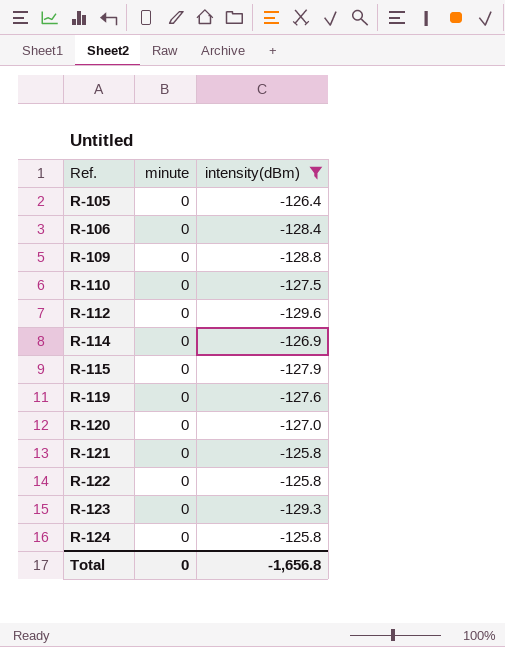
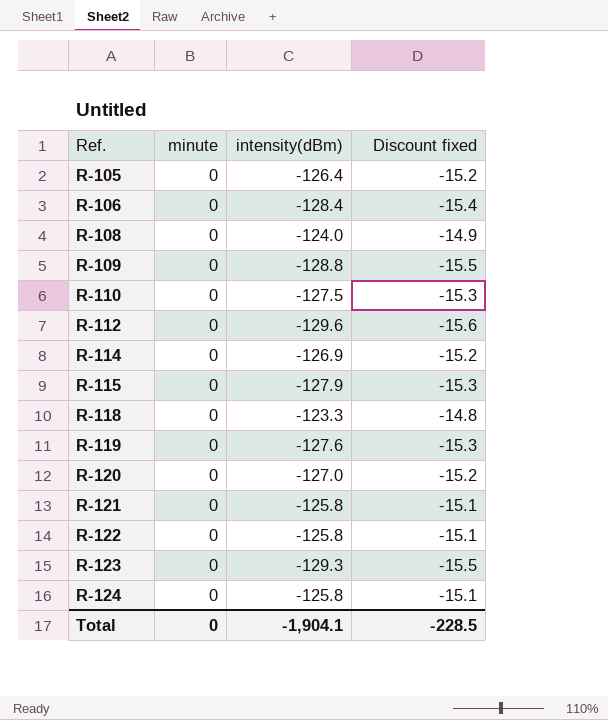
filter: intensity(dBm) <= -125.8 -> none
column Discount fixed | formula: none -> [intensity(dBm)] * 0.12
Total | intensity(dBm): -1,656.8 -> -1,904.1

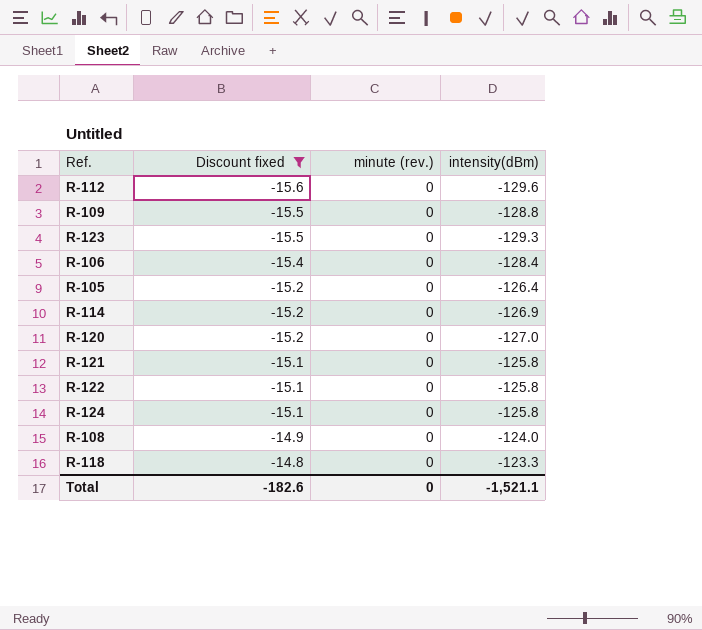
filter: none -> Discount fixed != -15.3
row order: Ref. ascending -> Discount fixed ascending
column Discount fixed | position: 4 -> 2
column name: minute -> minute (rev.)
Total | Discount fixed: -228.5 -> -182.6
Total | intensity(dBm): -1,904.1 -> -1,521.1

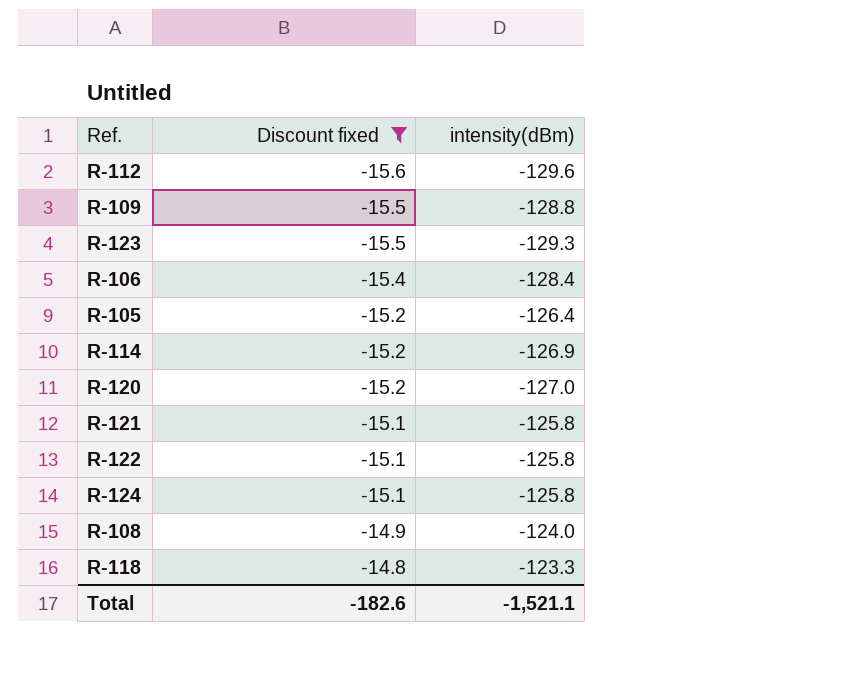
column minute (rev.) | position: 3 -> none

